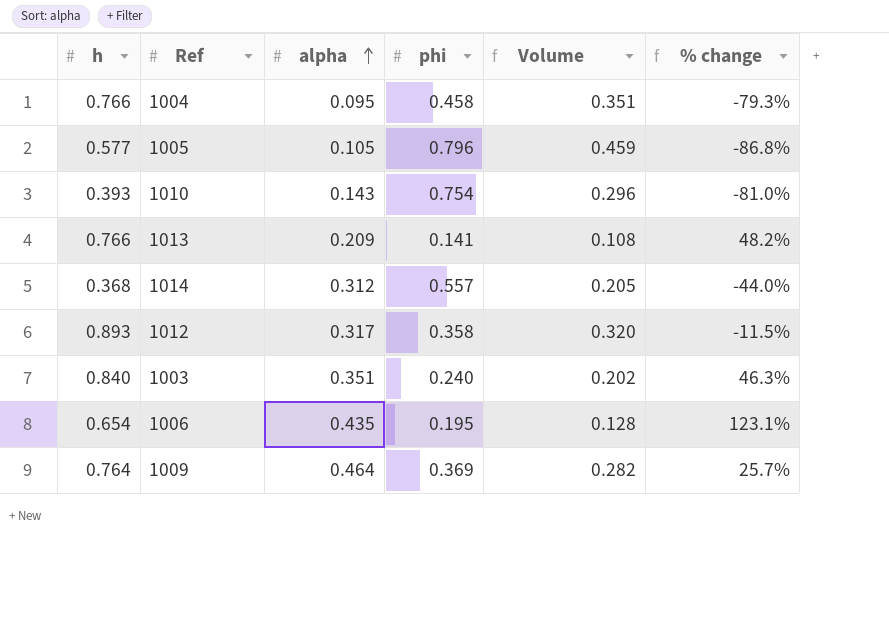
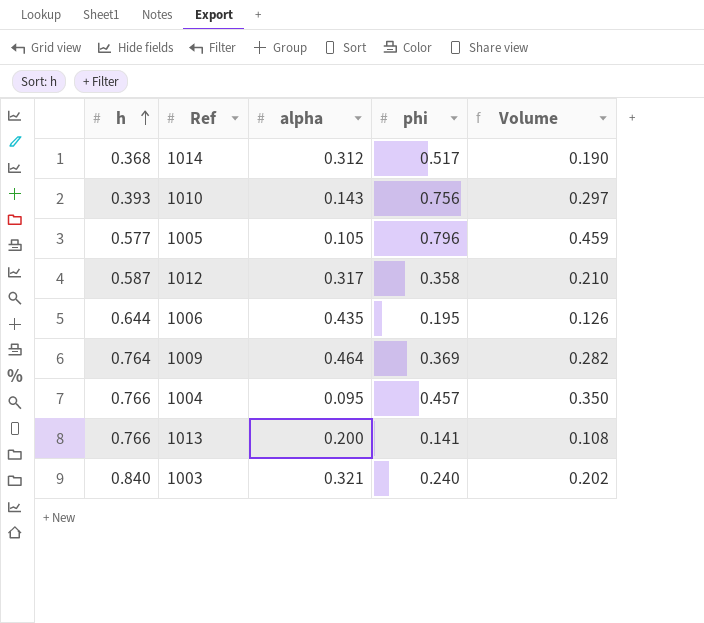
row order: alpha ascending -> h ascending
column % change | formula: ([alpha] - [phi]) / [phi] -> none
1014 | phi: 0.557 -> 0.517
1014 | Volume: 0.205 -> 0.190
1010 | phi: 0.754 -> 0.756
1010 | Volume: 0.296 -> 0.297
1012 | h: 0.893 -> 0.587
1012 | Volume: 0.320 -> 0.210
1006 | h: 0.654 -> 0.644
1006 | Volume: 0.128 -> 0.126
1004 | phi: 0.458 -> 0.457
1004 | Volume: 0.351 -> 0.350
1013 | alpha: 0.209 -> 0.200
1003 | alpha: 0.351 -> 0.321

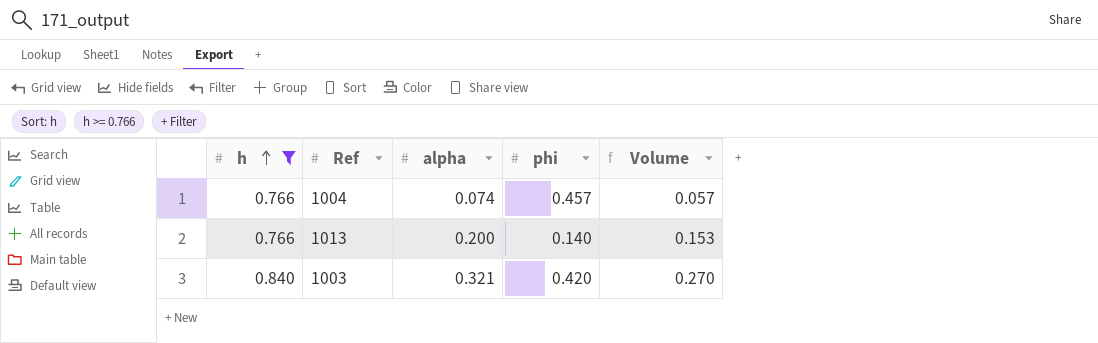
filter: none -> h >= 0.766
column Volume | formula: [h] * [phi] -> [h] * [alpha]
1004 | alpha: 0.095 -> 0.074
1013 | phi: 0.141 -> 0.140
1003 | phi: 0.240 -> 0.420

